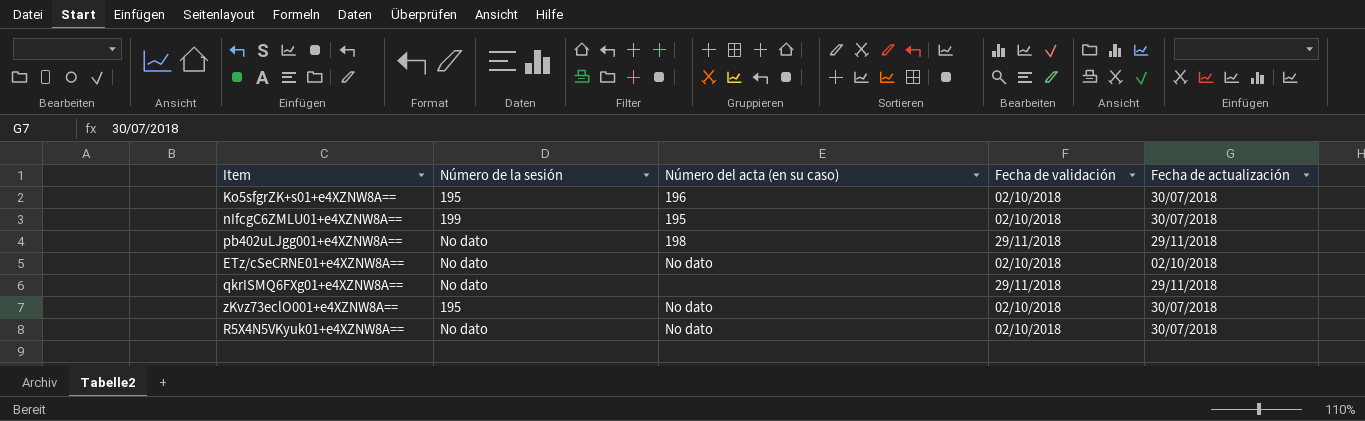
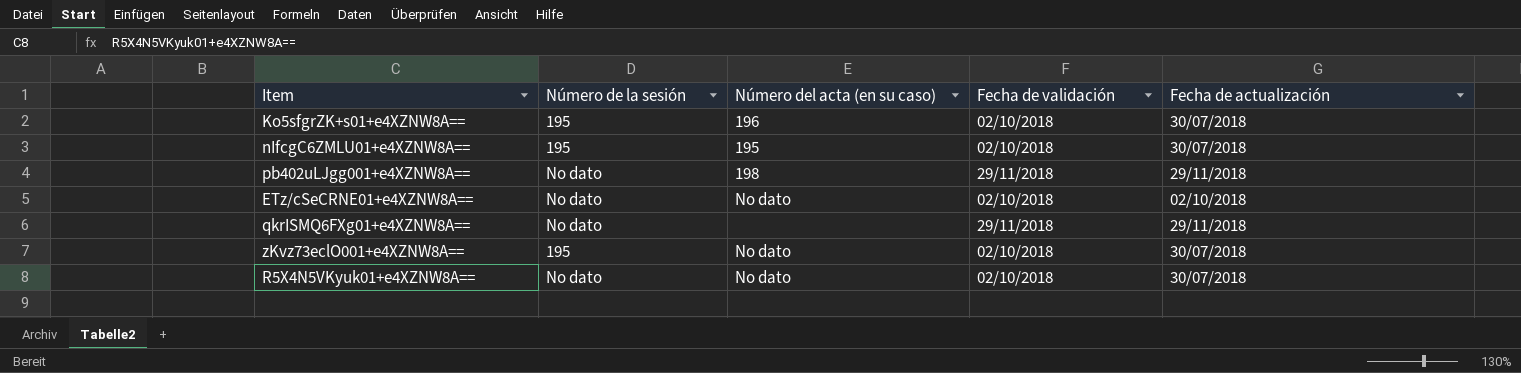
nIfcgC6ZMLU01+e4XZNW8A== | Número de la sesión: 199 -> 195

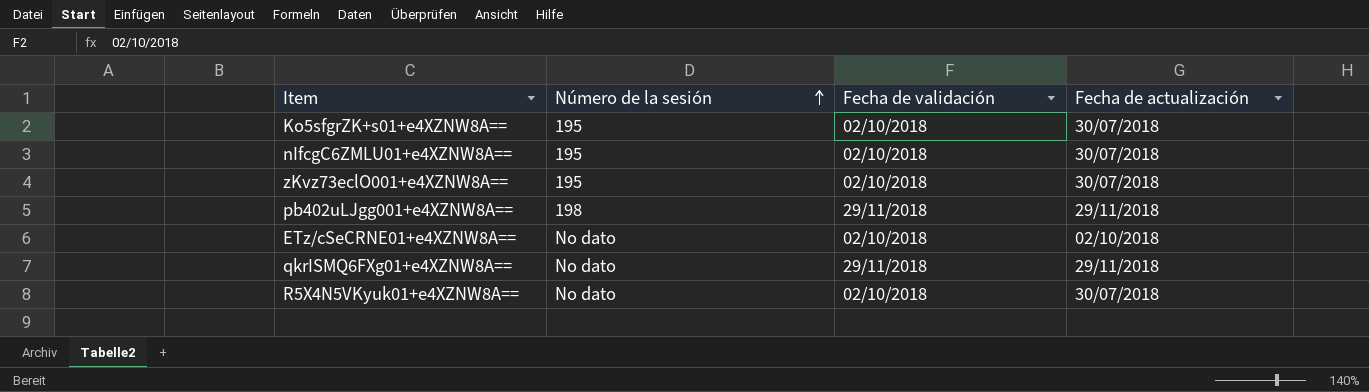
row order: none -> Número de la sesión ascending
column Número del acta (en su caso) | position: 3 -> none
pb402uLJgg001+e4XZNW8A== | Número de la sesión: No dato -> 198

